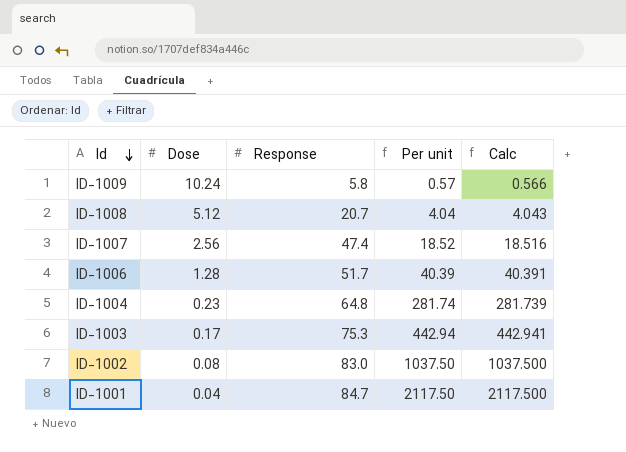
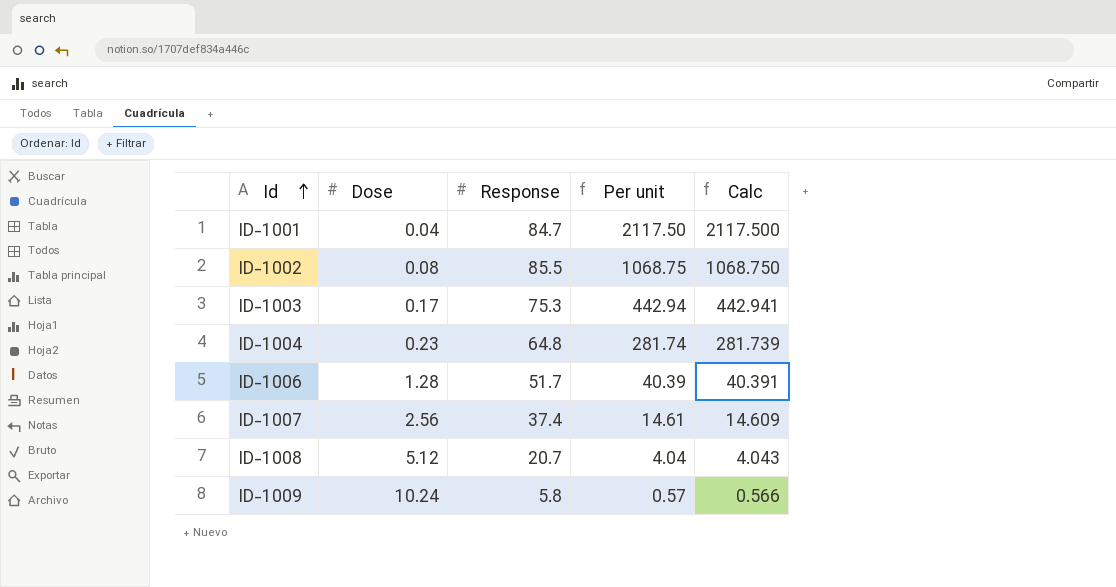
row order: Id descending -> Id ascending
ID-1002 | Response: 83.0 -> 85.5
ID-1002 | Per unit: 1037.50 -> 1068.75
ID-1002 | Calc: 1037.500 -> 1068.750
ID-1007 | Response: 47.4 -> 37.4
ID-1007 | Per unit: 18.52 -> 14.61
ID-1007 | Calc: 18.516 -> 14.609

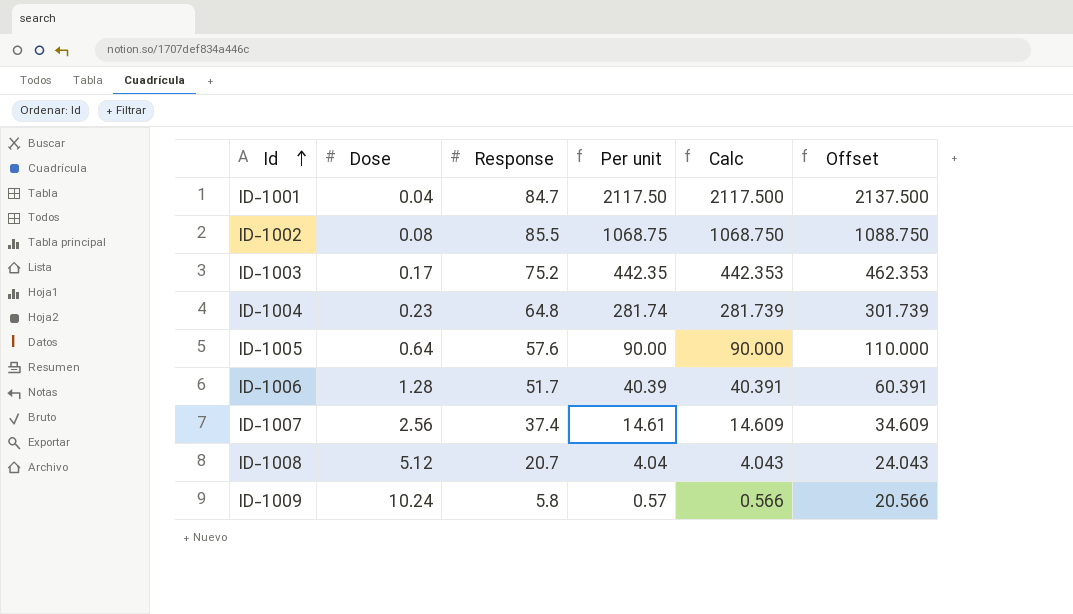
column Offset | formula: none -> [Calc] + 20
ID-1003 | Response: 75.3 -> 75.2
ID-1003 | Per unit: 442.94 -> 442.35
ID-1003 | Calc: 442.941 -> 442.353
row ID-1005: none -> 0.64 | 57.6 | 90.00 | 90.000 | 110.000

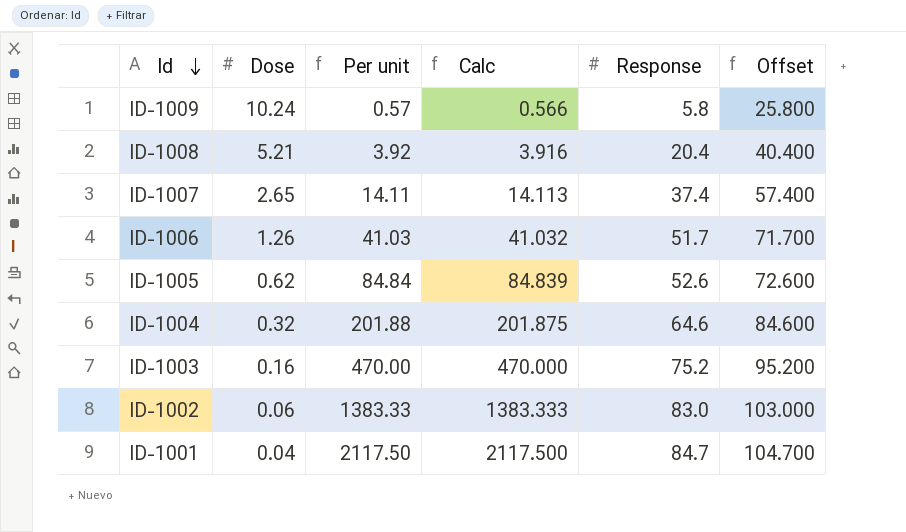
row order: Id ascending -> Id descending
column Response | position: 3 -> 5
column Offset | formula: [Calc] + 20 -> [Response] + 20
ID-1008 | Dose: 5.12 -> 5.21
ID-1008 | Per unit: 4.04 -> 3.92
ID-1008 | Calc: 4.043 -> 3.916
ID-1008 | Response: 20.7 -> 20.4
ID-1007 | Dose: 2.56 -> 2.65
ID-1007 | Per unit: 14.61 -> 14.11
ID-1007 | Calc: 14.609 -> 14.113
ID-1006 | Dose: 1.28 -> 1.26
ID-1006 | Per unit: 40.39 -> 41.03
ID-1006 | Calc: 40.391 -> 41.032
ID-1005 | Dose: 0.64 -> 0.62
ID-1005 | Per unit: 90.00 -> 84.84
ID-1005 | Calc: 90.000 -> 84.839
ID-1005 | Response: 57.6 -> 52.6
ID-1004 | Dose: 0.23 -> 0.32
ID-1004 | Per unit: 281.74 -> 201.88
ID-1004 | Calc: 281.739 -> 201.875
ID-1004 | Response: 64.8 -> 64.6
ID-1003 | Dose: 0.17 -> 0.16
ID-1003 | Per unit: 442.35 -> 470.00
ID-1003 | Calc: 442.353 -> 470.000
ID-1002 | Dose: 0.08 -> 0.06
ID-1002 | Per unit: 1068.75 -> 1383.33
ID-1002 | Calc: 1068.750 -> 1383.333
ID-1002 | Response: 85.5 -> 83.0

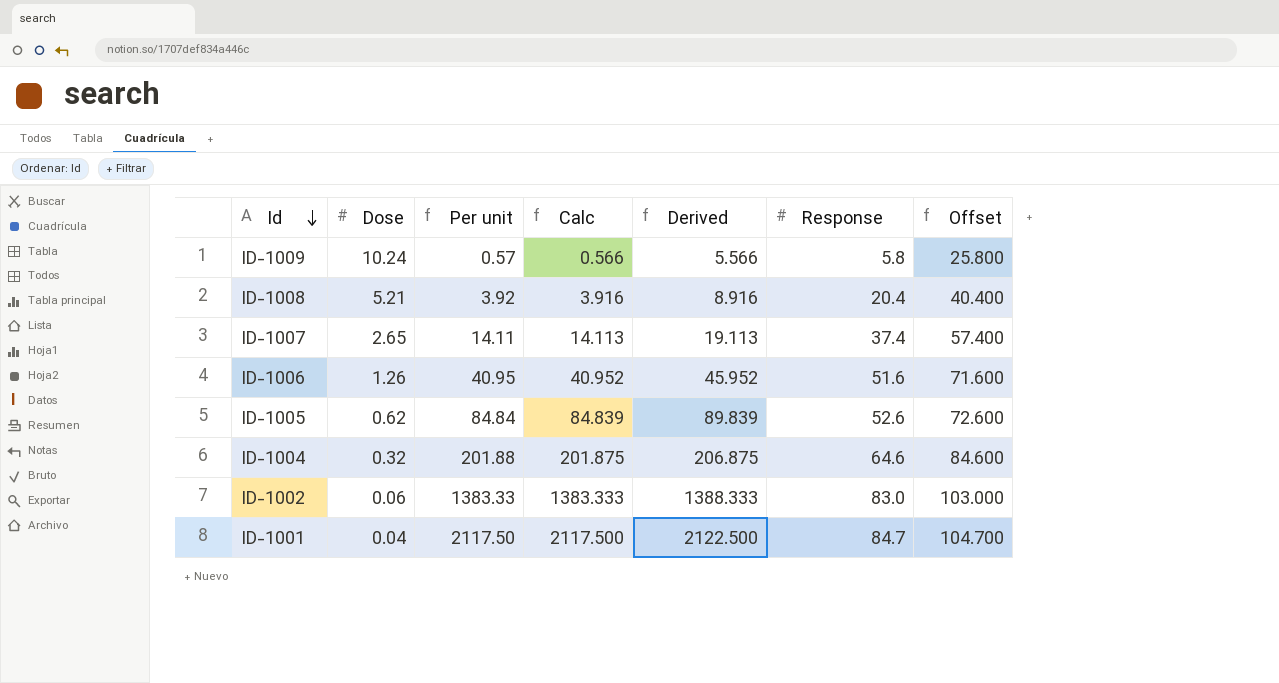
column Derived | formula: none -> [Calc] + 5
row ID-1003: 0.16 | 470.00 | 470.000 | 75.2 | 95.200 -> none
ID-1006 | Per unit: 41.03 -> 40.95
ID-1006 | Calc: 41.032 -> 40.952
ID-1006 | Response: 51.7 -> 51.6
ID-1006 | Offset: 71.700 -> 71.600

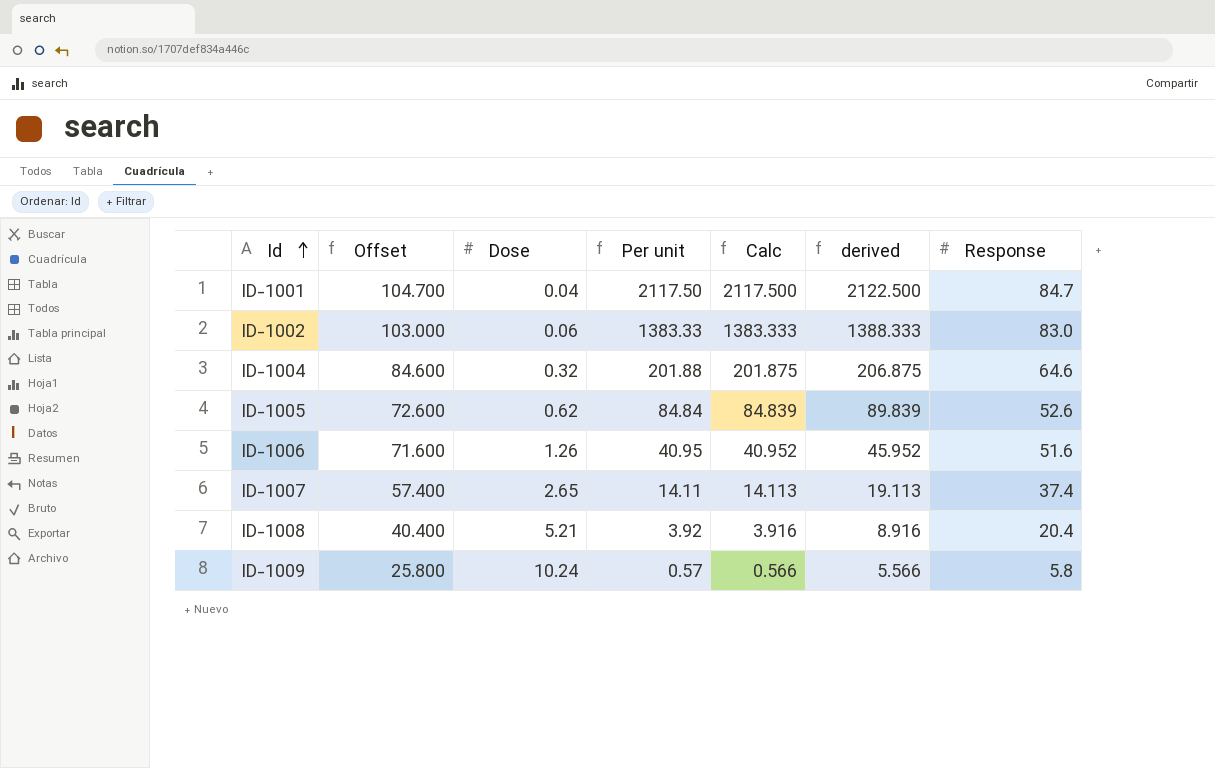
row order: Id descending -> Id ascending
column Offset | position: 7 -> 2
column name: Derived -> derived

